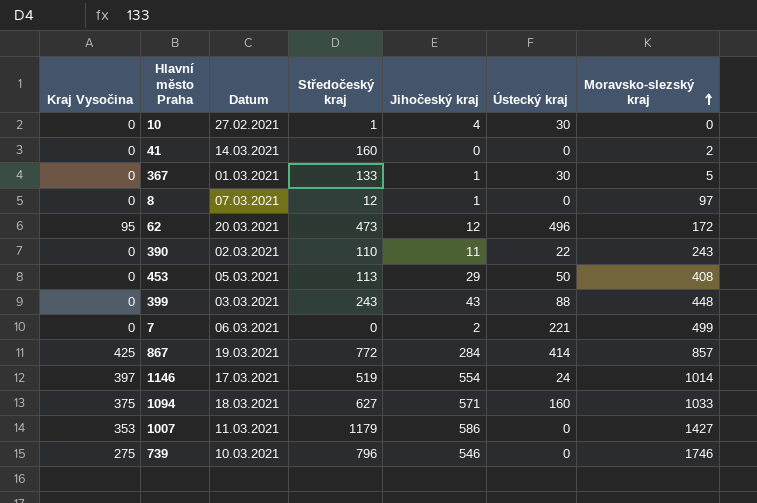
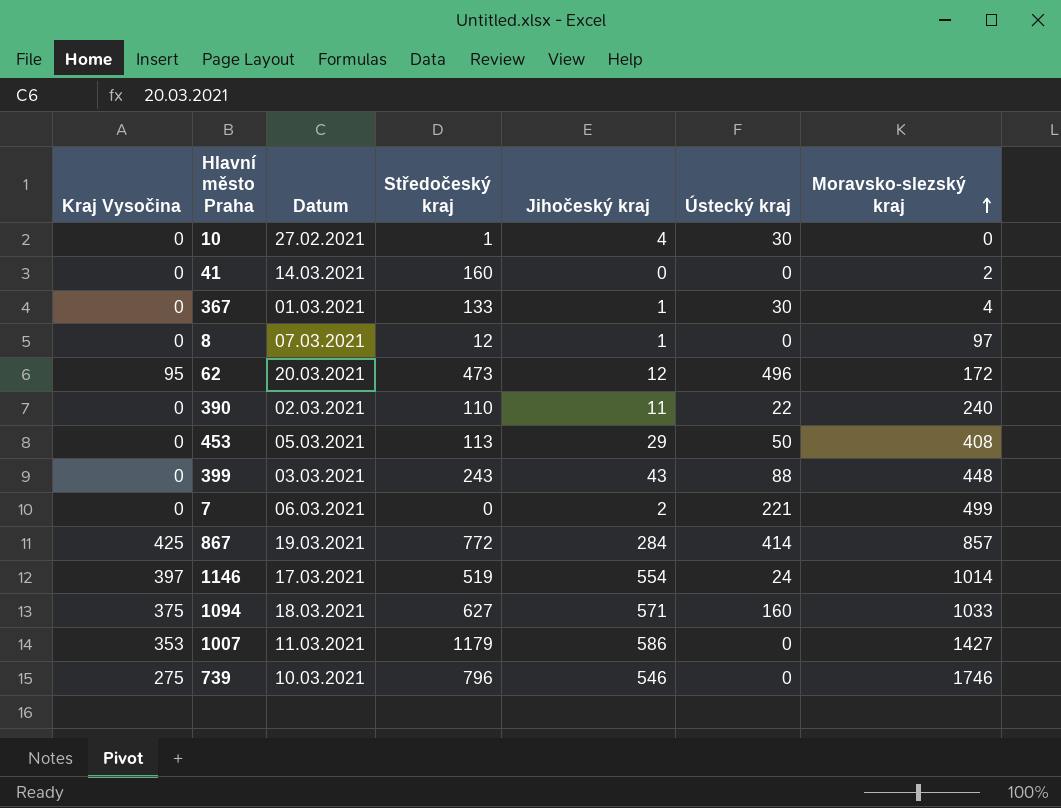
367 | Moravsko-slezský kraj: 5 -> 4
390 | Moravsko-slezský kraj: 243 -> 240

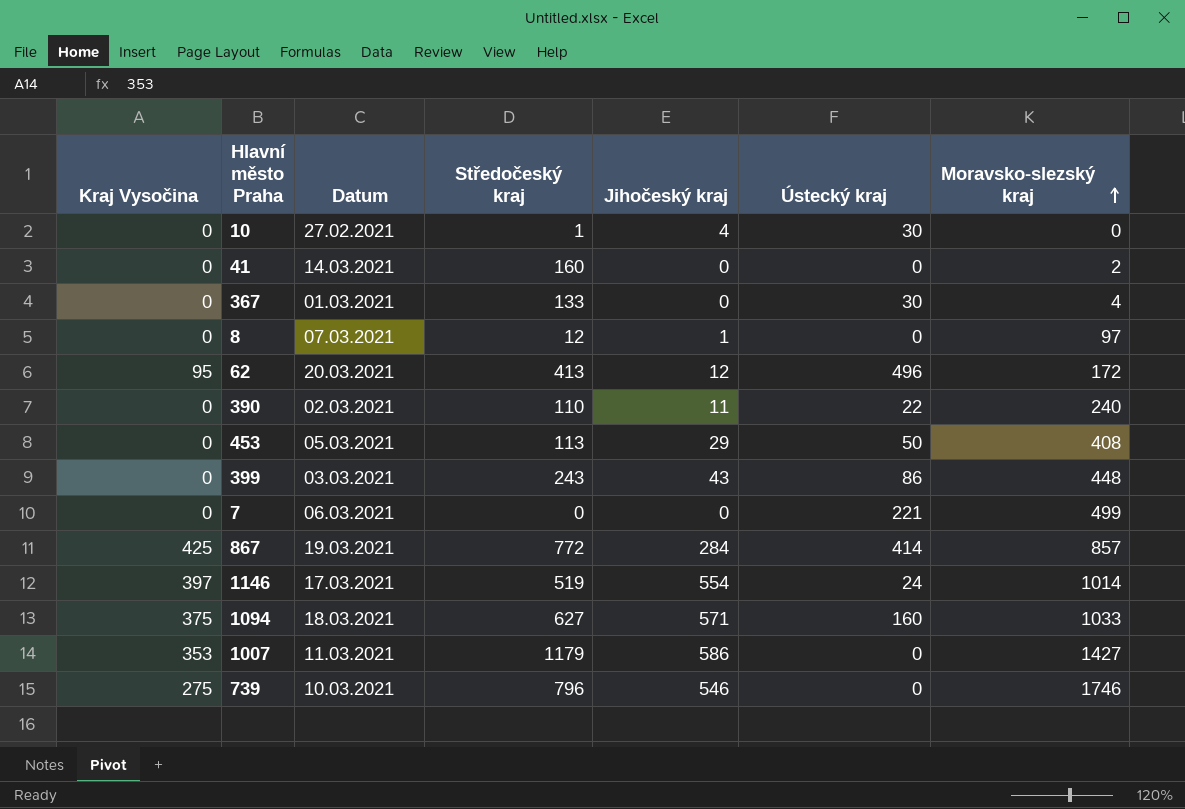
367 | Jihočeský kraj: 1 -> 0
62 | Středočeský kraj: 473 -> 413
399 | Ústecký kraj: 88 -> 86
7 | Jihočeský kraj: 2 -> 0

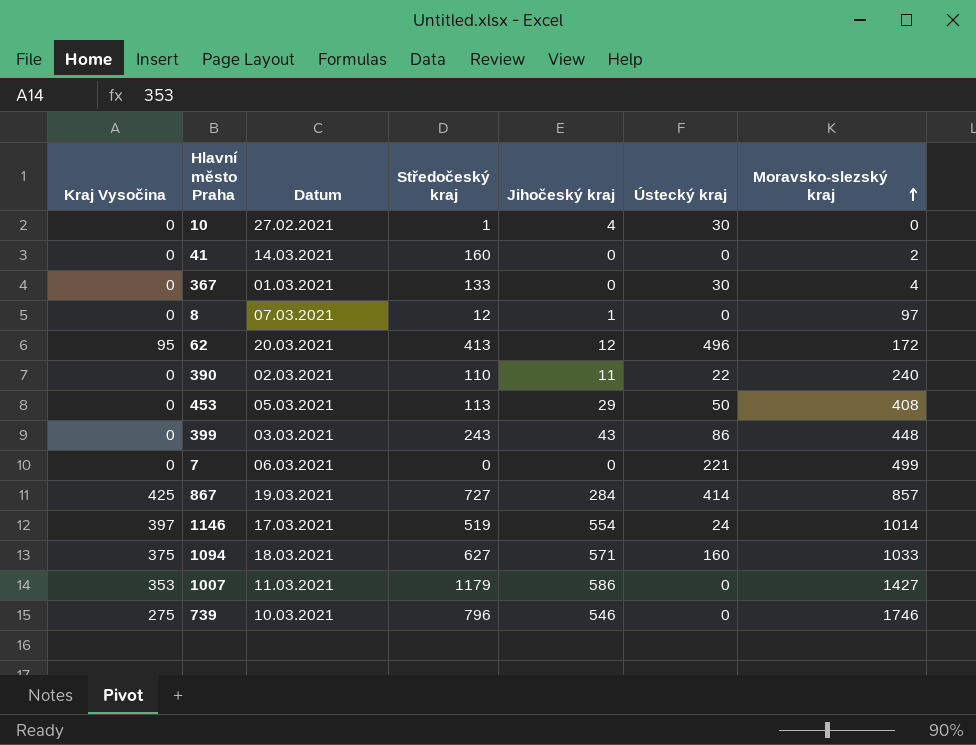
867 | Středočeský kraj: 772 -> 727

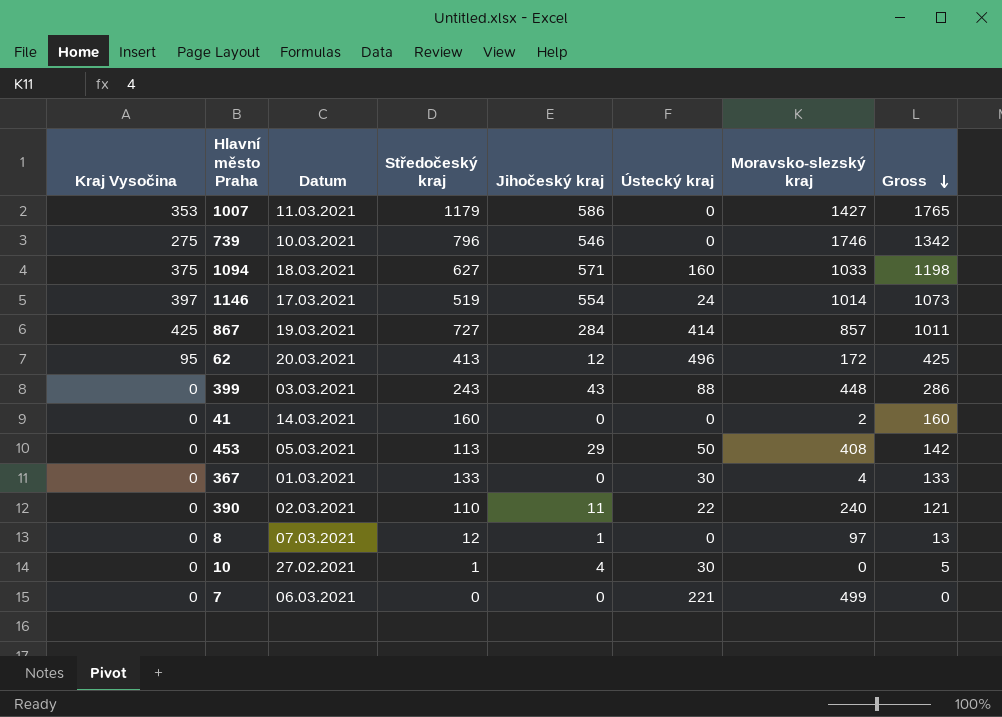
row order: Moravsko-slezský kraj ascending -> Gross descending
column Gross | formula: none -> [Středočeský kraj] + [Jihočeský kraj]
399 | Ústecký kraj: 86 -> 88

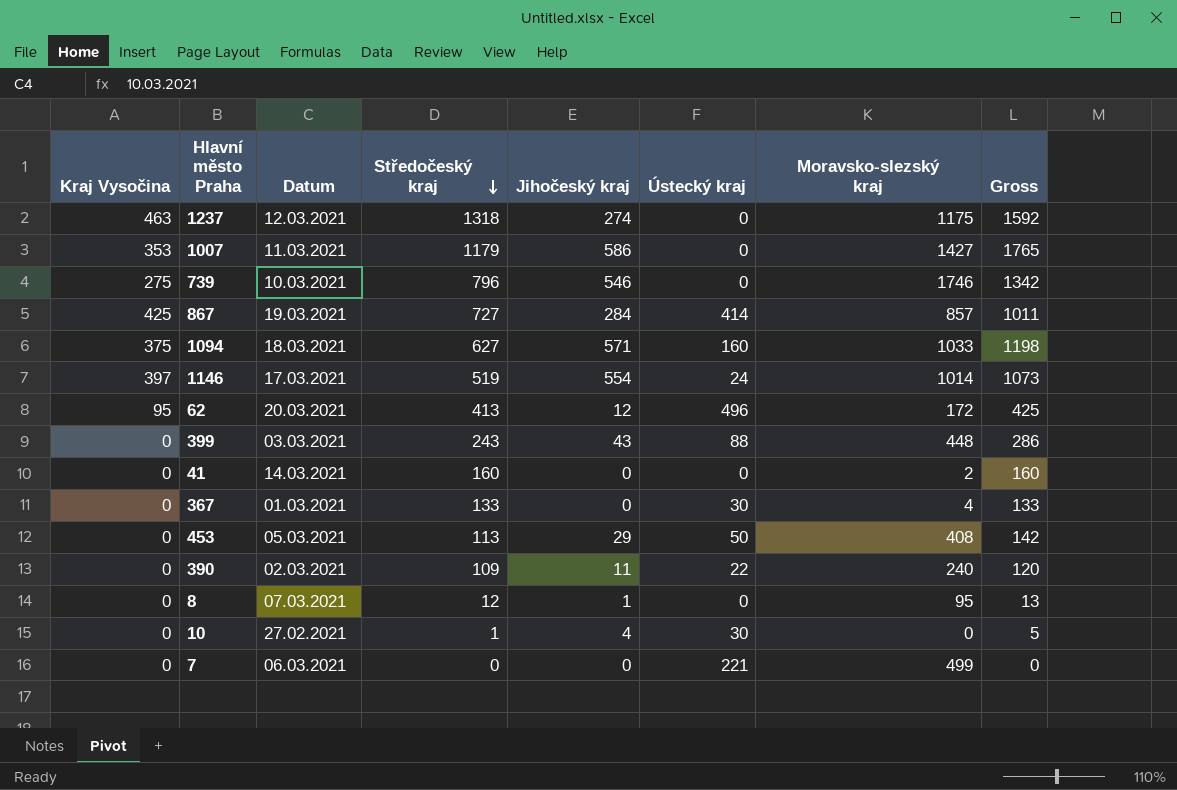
row order: Gross descending -> Středočeský kraj descending
row 1237: none -> 463 | 12.03.2021 | 1318 | 274 | 0 | 1175 | 1592
390 | Středočeský kraj: 110 -> 109
390 | Gross: 121 -> 120
8 | Moravsko-slezský kraj: 97 -> 95

